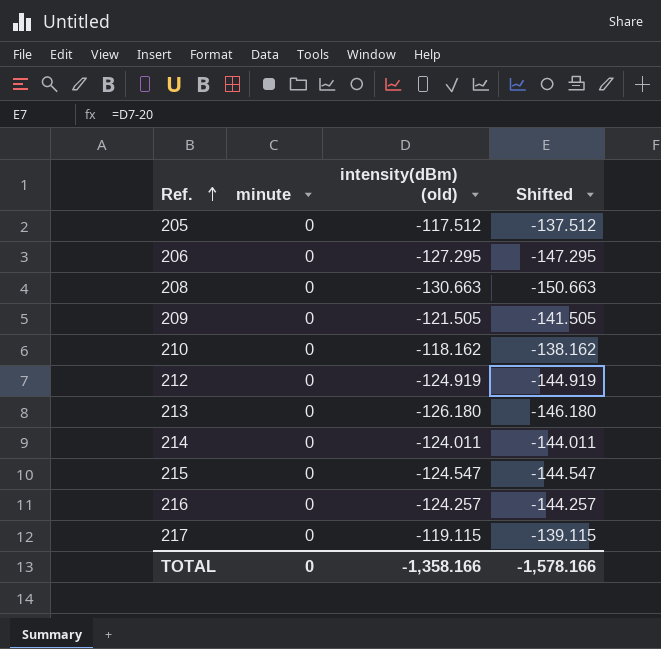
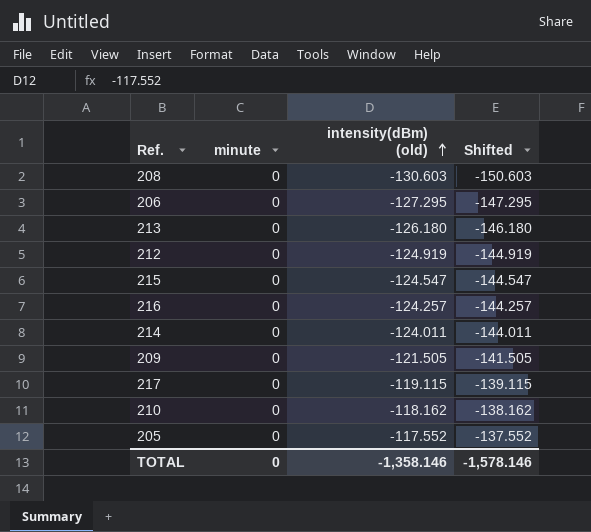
row order: Ref. ascending -> intensity(dBm) (old) ascending
208 | intensity(dBm) (old): -130.663 -> -130.603
208 | Shifted: -150.663 -> -150.603
205 | intensity(dBm) (old): -117.512 -> -117.552
205 | Shifted: -137.512 -> -137.552
TOTAL | intensity(dBm) (old): -1,358.166 -> -1,358.146
TOTAL | Shifted: -1,578.166 -> -1,578.146

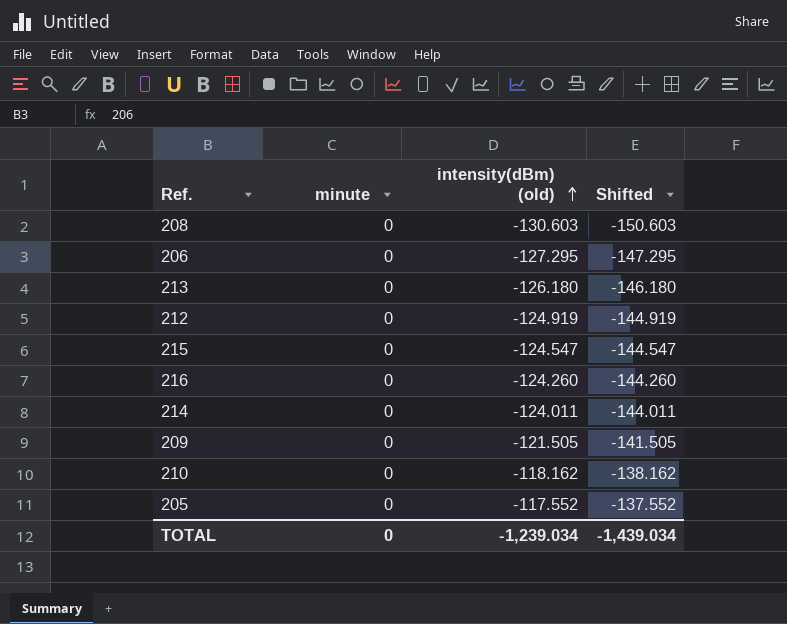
row 217: 0 | -119.115 | -139.115 -> none
216 | intensity(dBm) (old): -124.257 -> -124.260
216 | Shifted: -144.257 -> -144.260
TOTAL | intensity(dBm) (old): -1,358.146 -> -1,239.034
TOTAL | Shifted: -1,578.146 -> -1,439.034

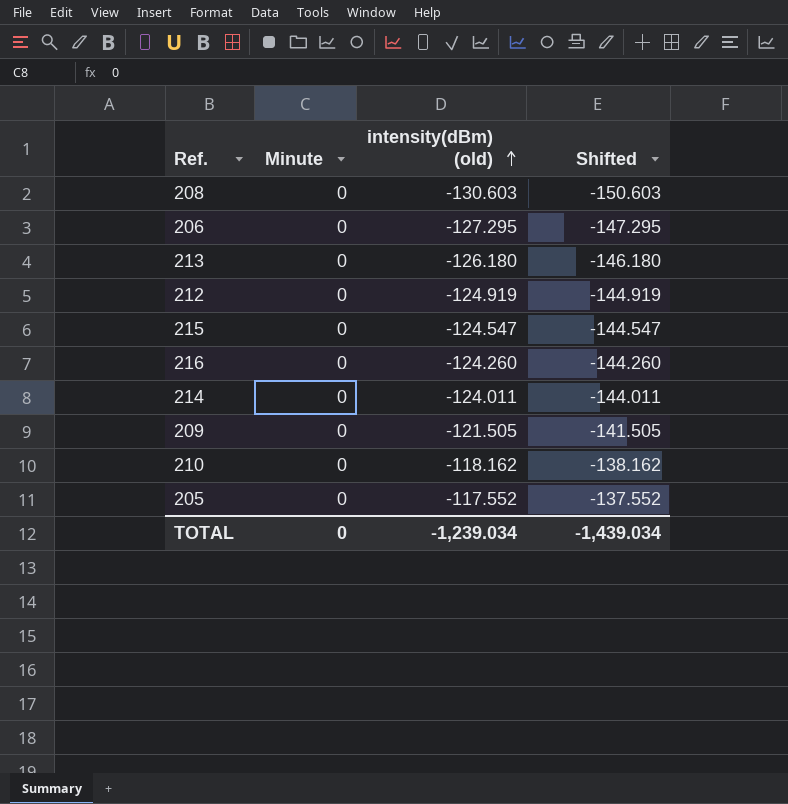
column name: minute -> Minute

